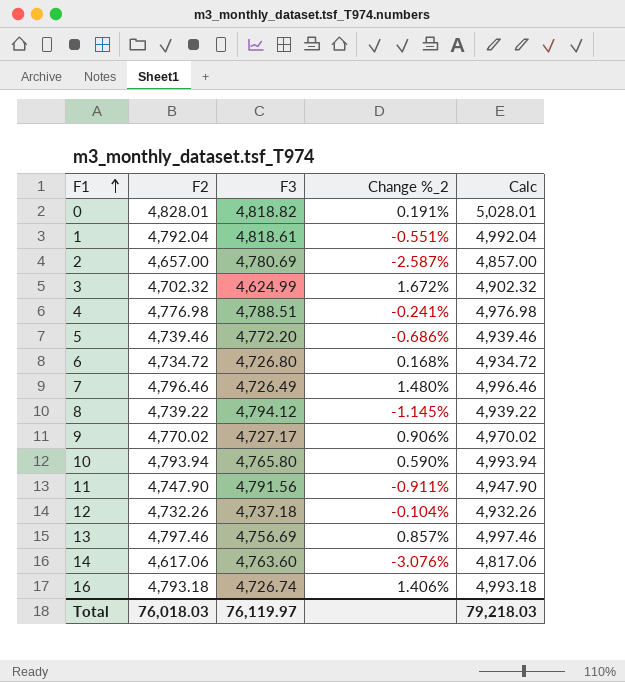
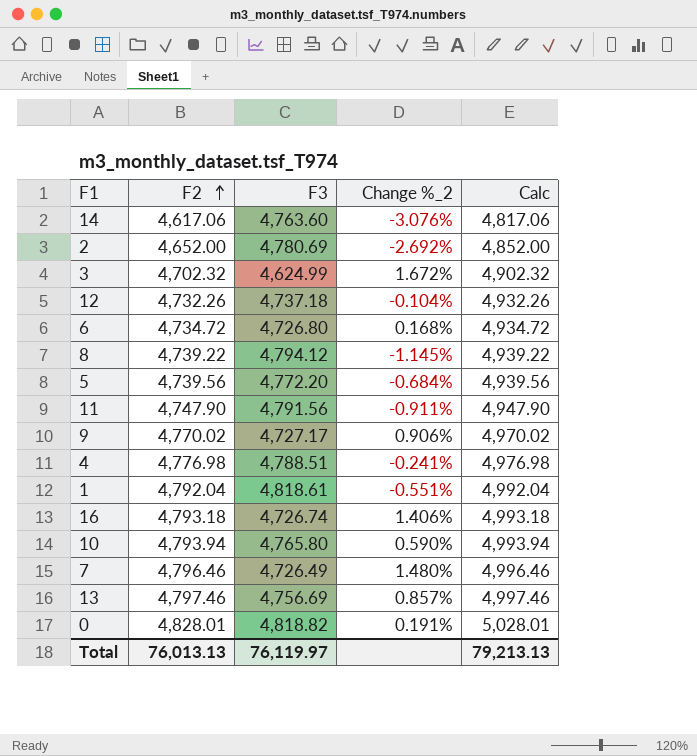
row order: F1 ascending -> F2 ascending
2 | F2: 4,657.00 -> 4,652.00
2 | Change %_2: -2.587% -> -2.692%
2 | Calc: 4,857.00 -> 4,852.00
5 | F2: 4,739.46 -> 4,739.56
5 | Change %_2: -0.686% -> -0.684%
5 | Calc: 4,939.46 -> 4,939.56
Total | F2: 76,018.03 -> 76,013.13
Total | Calc: 79,218.03 -> 79,213.13

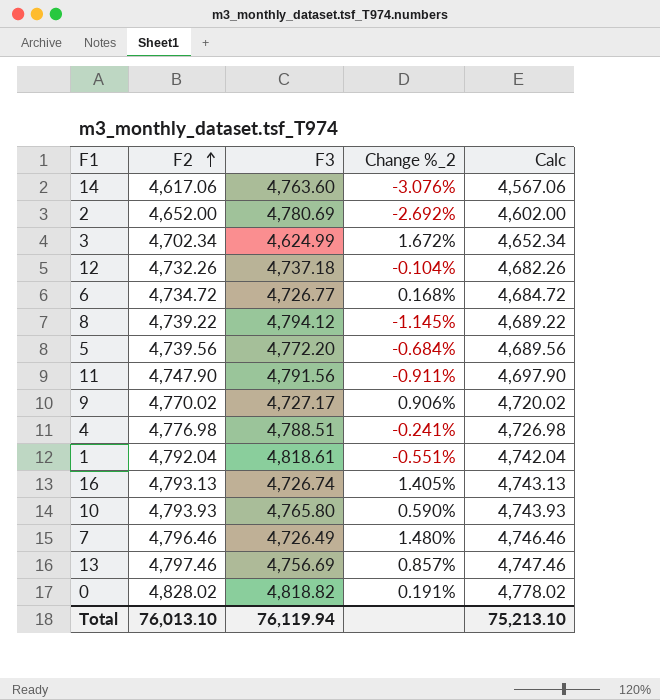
column Calc | formula: [F2] + 200 -> [F2] - 50
3 | F2: 4,702.32 -> 4,702.34
6 | F3: 4,726.80 -> 4,726.77
16 | F2: 4,793.18 -> 4,793.13
16 | Change %_2: 1.406% -> 1.405%
10 | F2: 4,793.94 -> 4,793.93
0 | F2: 4,828.01 -> 4,828.02
Total | F2: 76,013.13 -> 76,013.10
Total | F3: 76,119.97 -> 76,119.94
Total | Calc: 79,213.13 -> 75,213.10

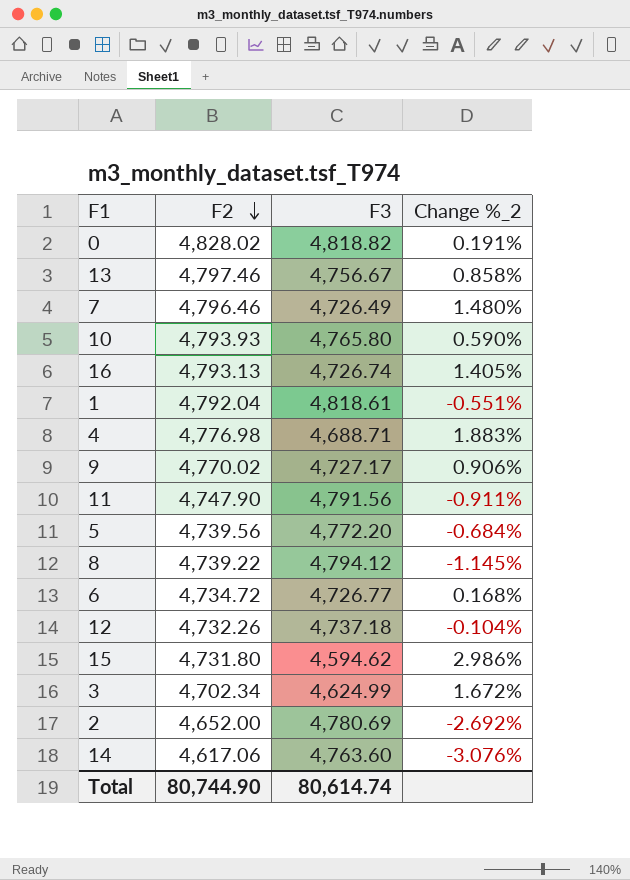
row order: F2 ascending -> F2 descending
column Calc | formula: [F2] - 50 -> none
13 | F3: 4,756.69 -> 4,756.67
13 | Change %_2: 0.857% -> 0.858%
4 | F3: 4,788.51 -> 4,688.71
4 | Change %_2: -0.241% -> 1.883%
row 15: none -> 4,731.80 | 4,594.62 | 2.986%
Total | F2: 76,013.10 -> 80,744.90
Total | F3: 76,119.94 -> 80,614.74

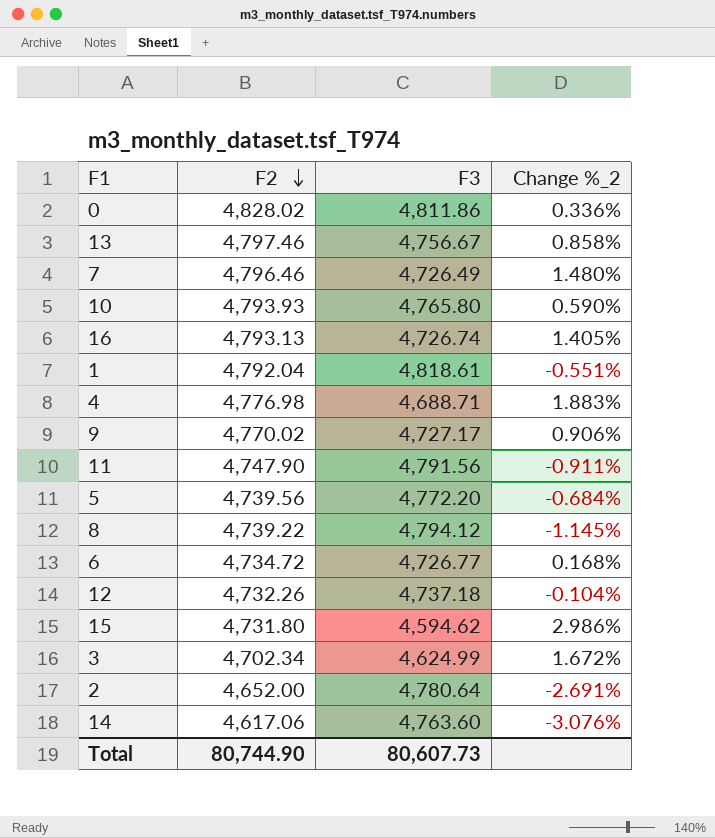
0 | F3: 4,818.82 -> 4,811.86
0 | Change %_2: 0.191% -> 0.336%
2 | F3: 4,780.69 -> 4,780.64
2 | Change %_2: -2.692% -> -2.691%
Total | F3: 80,614.74 -> 80,607.73

